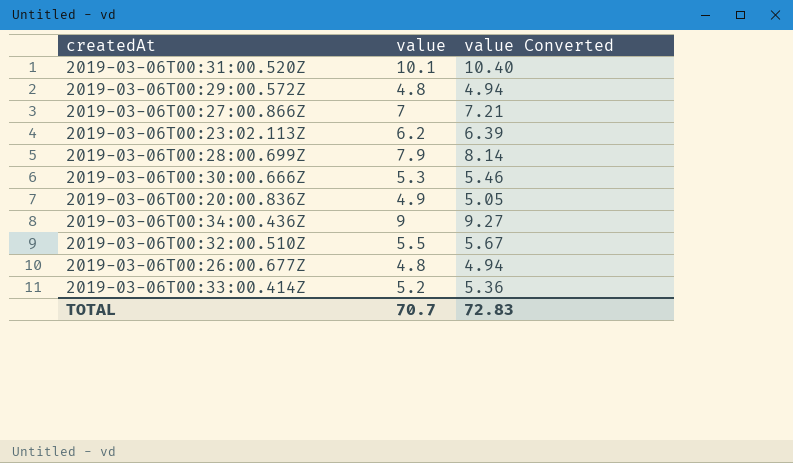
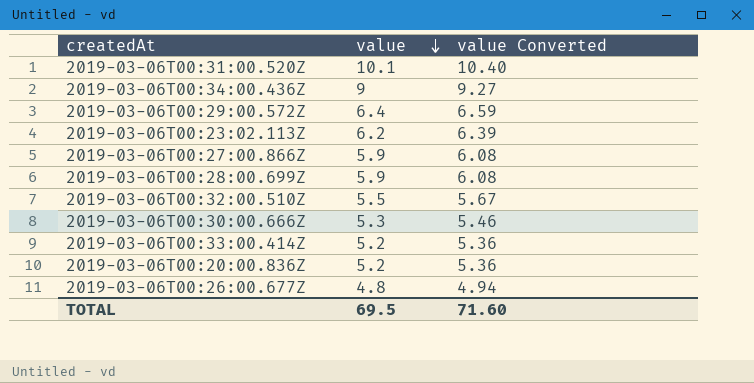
row order: none -> value descending
2019-03-06T00:29:00.572Z | value: 4.8 -> 6.4
2019-03-06T00:29:00.572Z | value Converted: 4.94 -> 6.59
2019-03-06T00:27:00.866Z | value: 7 -> 5.9
2019-03-06T00:27:00.866Z | value Converted: 7.21 -> 6.08
2019-03-06T00:28:00.699Z | value: 7.9 -> 5.9
2019-03-06T00:28:00.699Z | value Converted: 8.14 -> 6.08
2019-03-06T00:20:00.836Z | value: 4.9 -> 5.2
2019-03-06T00:20:00.836Z | value Converted: 5.05 -> 5.36
TOTAL | value: 70.7 -> 69.5
TOTAL | value Converted: 72.83 -> 71.60

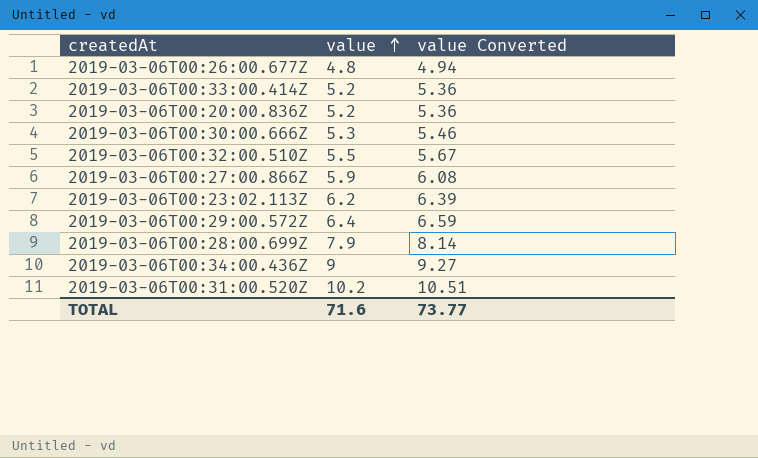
row order: value descending -> value ascending
2019-03-06T00:28:00.699Z | value: 5.9 -> 7.9
2019-03-06T00:28:00.699Z | value Converted: 6.08 -> 8.14
2019-03-06T00:31:00.520Z | value: 10.1 -> 10.2
2019-03-06T00:31:00.520Z | value Converted: 10.40 -> 10.51
TOTAL | value: 69.5 -> 71.6
TOTAL | value Converted: 71.60 -> 73.77

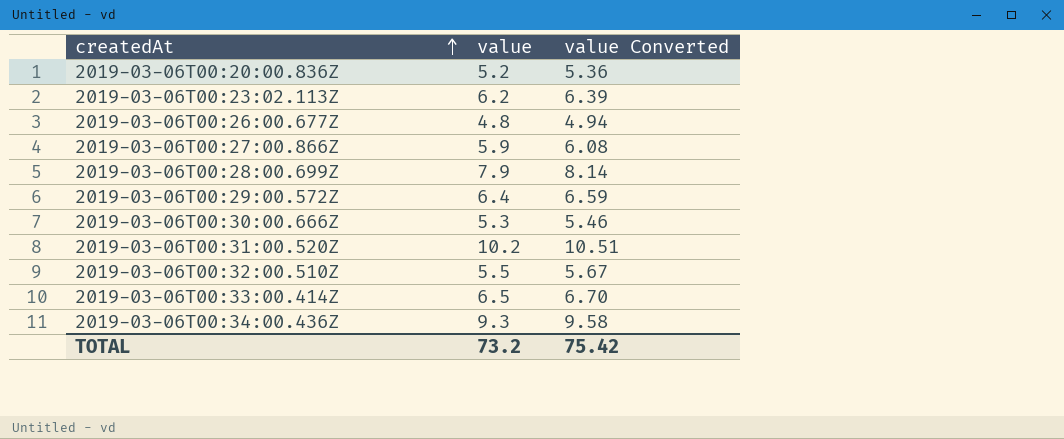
row order: value ascending -> createdAt ascending
2019-03-06T00:33:00.414Z | value: 5.2 -> 6.5
2019-03-06T00:33:00.414Z | value Converted: 5.36 -> 6.70
2019-03-06T00:34:00.436Z | value: 9 -> 9.3
2019-03-06T00:34:00.436Z | value Converted: 9.27 -> 9.58
TOTAL | value: 71.6 -> 73.2
TOTAL | value Converted: 73.77 -> 75.42

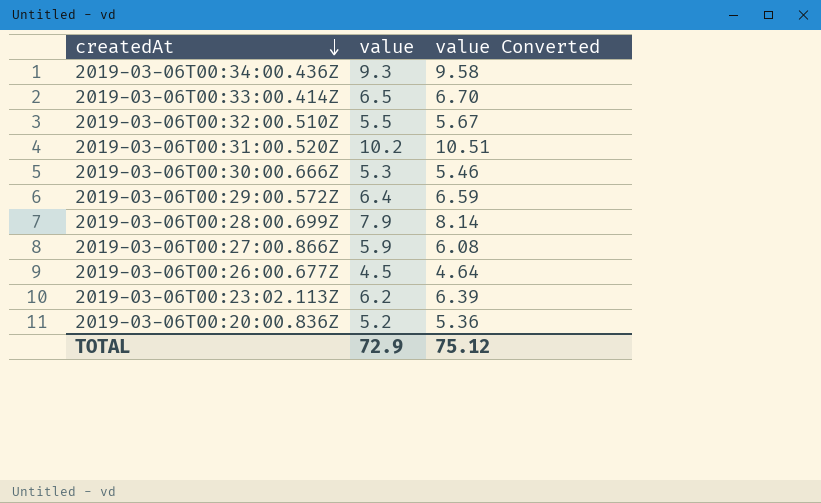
row order: createdAt ascending -> createdAt descending
2019-03-06T00:26:00.677Z | value: 4.8 -> 4.5
2019-03-06T00:26:00.677Z | value Converted: 4.94 -> 4.64
TOTAL | value: 73.2 -> 72.9
TOTAL | value Converted: 75.42 -> 75.12

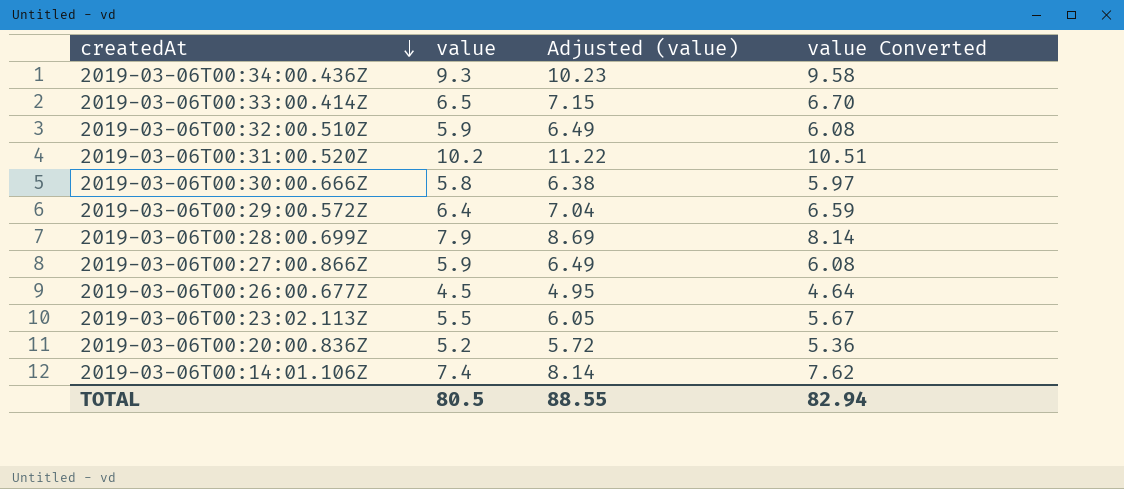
column Adjusted (value) | formula: none -> [value] * 1.1
2019-03-06T00:32:00.510Z | value: 5.5 -> 5.9
2019-03-06T00:32:00.510Z | value Converted: 5.67 -> 6.08
2019-03-06T00:30:00.666Z | value: 5.3 -> 5.8
2019-03-06T00:30:00.666Z | value Converted: 5.46 -> 5.97
2019-03-06T00:23:02.113Z | value: 6.2 -> 5.5
2019-03-06T00:23:02.113Z | value Converted: 6.39 -> 5.67
row 2019-03-06T00:14:01.106Z: none -> 7.4 | 8.14 | 7.62
TOTAL | value: 72.9 -> 80.5
TOTAL | value Converted: 75.12 -> 82.94

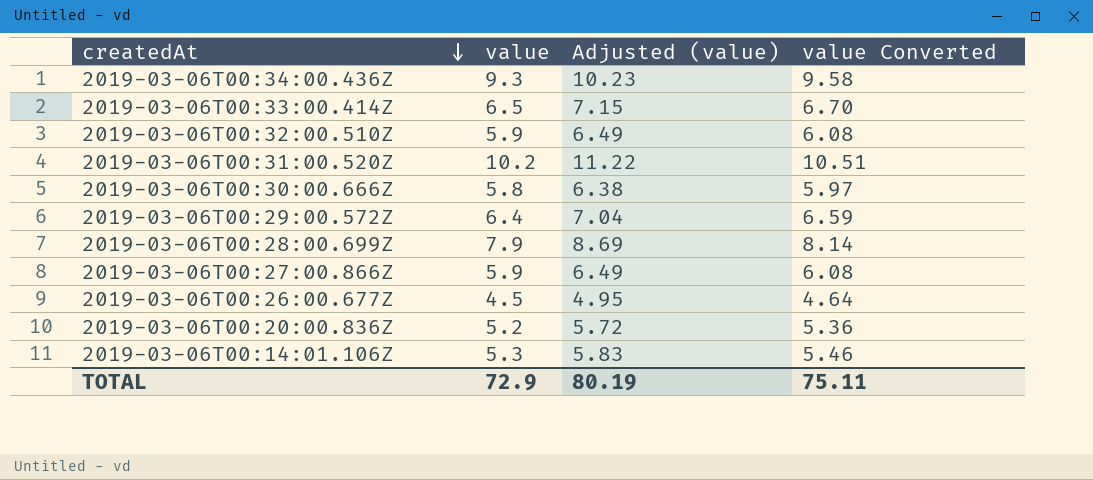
row 2019-03-06T00:23:02.113Z: 5.5 | 6.05 | 5.67 -> none
2019-03-06T00:14:01.106Z | value: 7.4 -> 5.3
2019-03-06T00:14:01.106Z | Adjusted (value): 8.14 -> 5.83
2019-03-06T00:14:01.106Z | value Converted: 7.62 -> 5.46
TOTAL | value: 80.5 -> 72.9
TOTAL | Adjusted (value): 88.55 -> 80.19
TOTAL | value Converted: 82.94 -> 75.11

